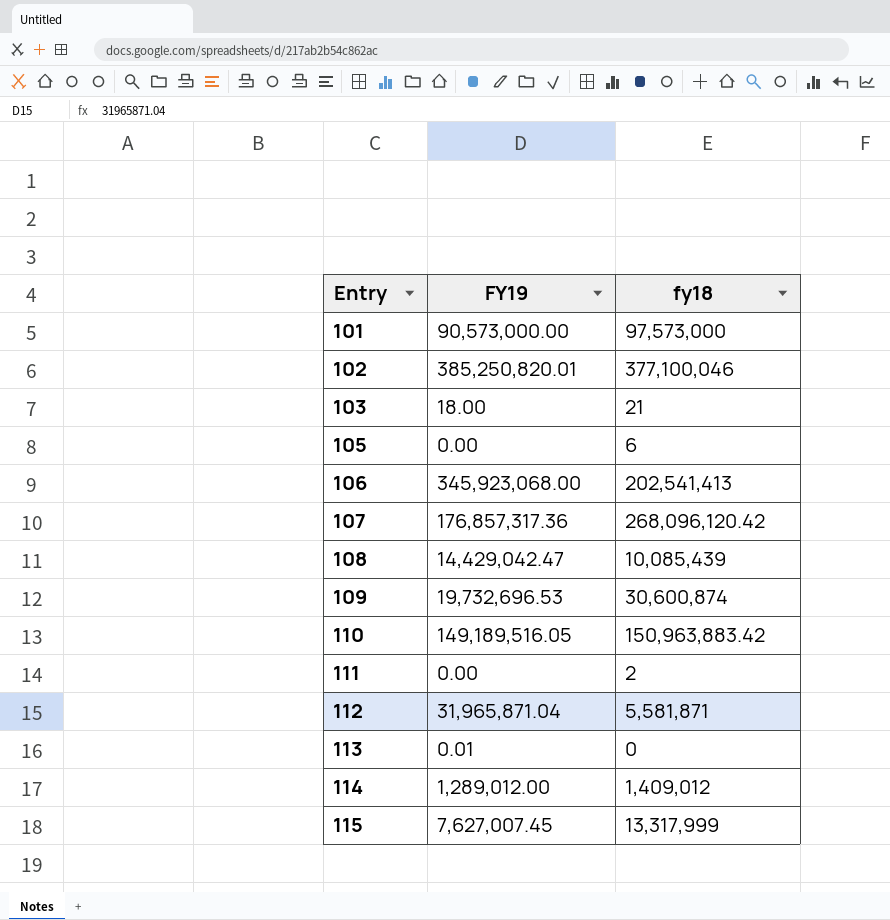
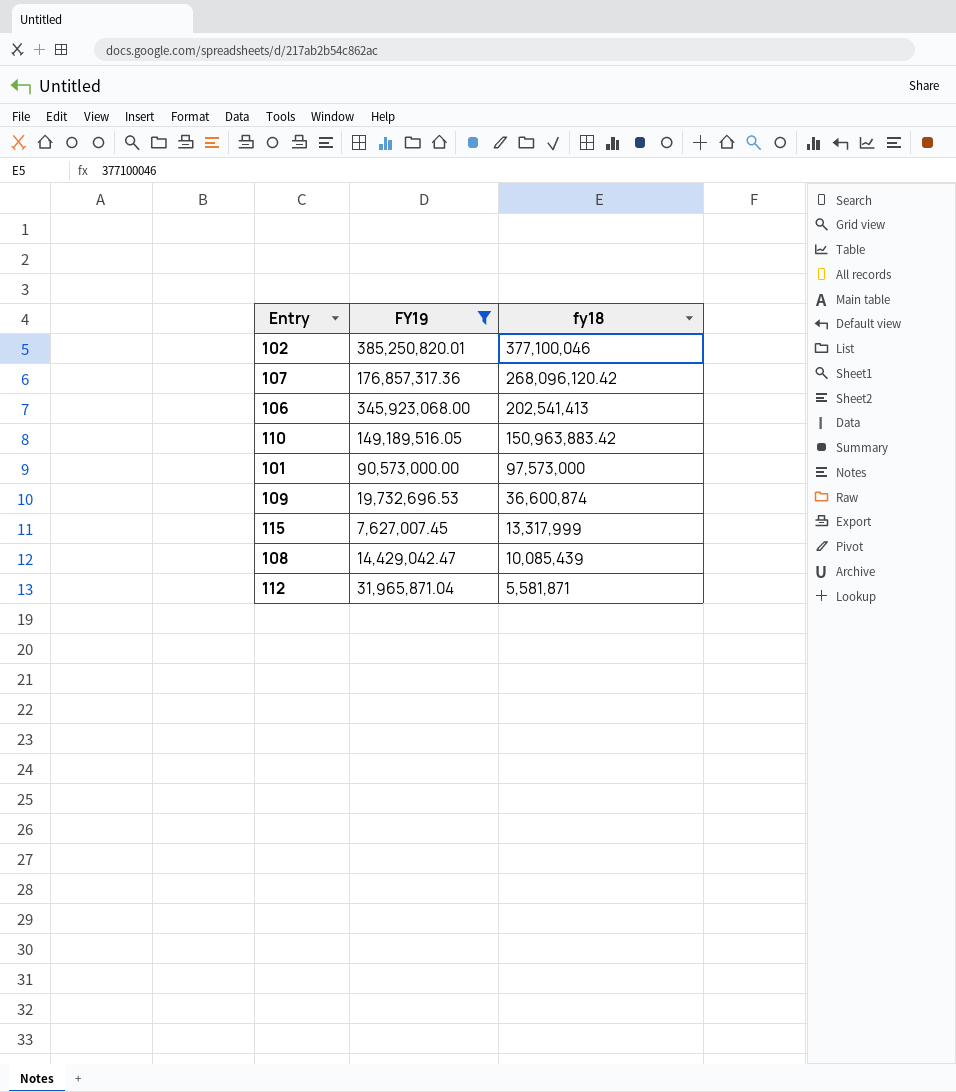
filter: none -> FY19 >= 7,627,007.45
row order: Entry ascending -> fy18 descending
109 | fy18: 30,600,874 -> 36,600,874

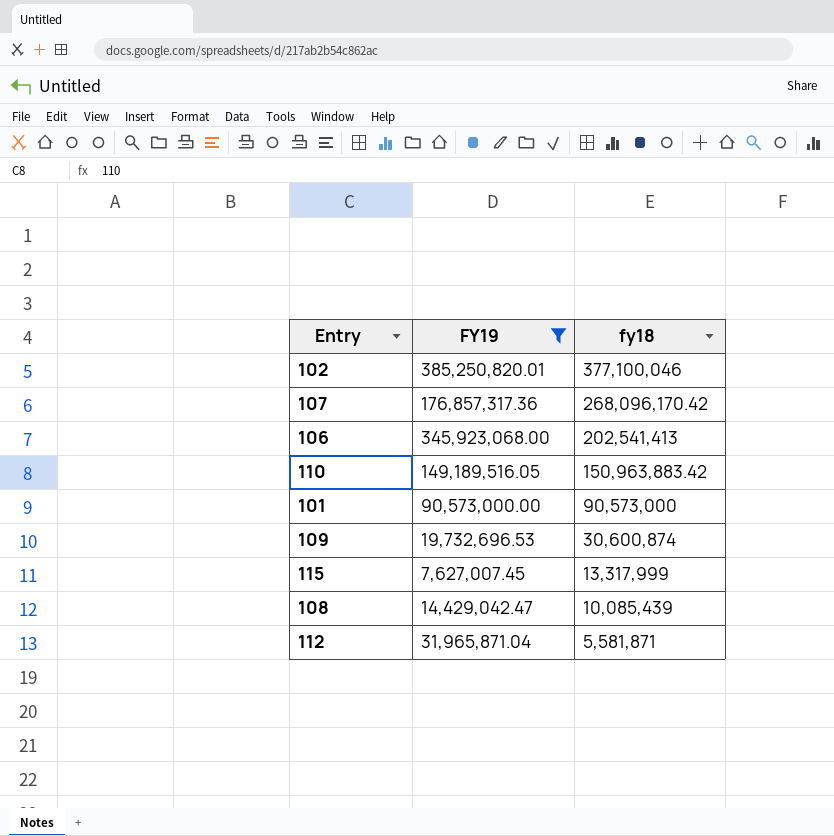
107 | fy18: 268,096,120.42 -> 268,096,170.42
101 | fy18: 97,573,000 -> 90,573,000
109 | fy18: 36,600,874 -> 30,600,874

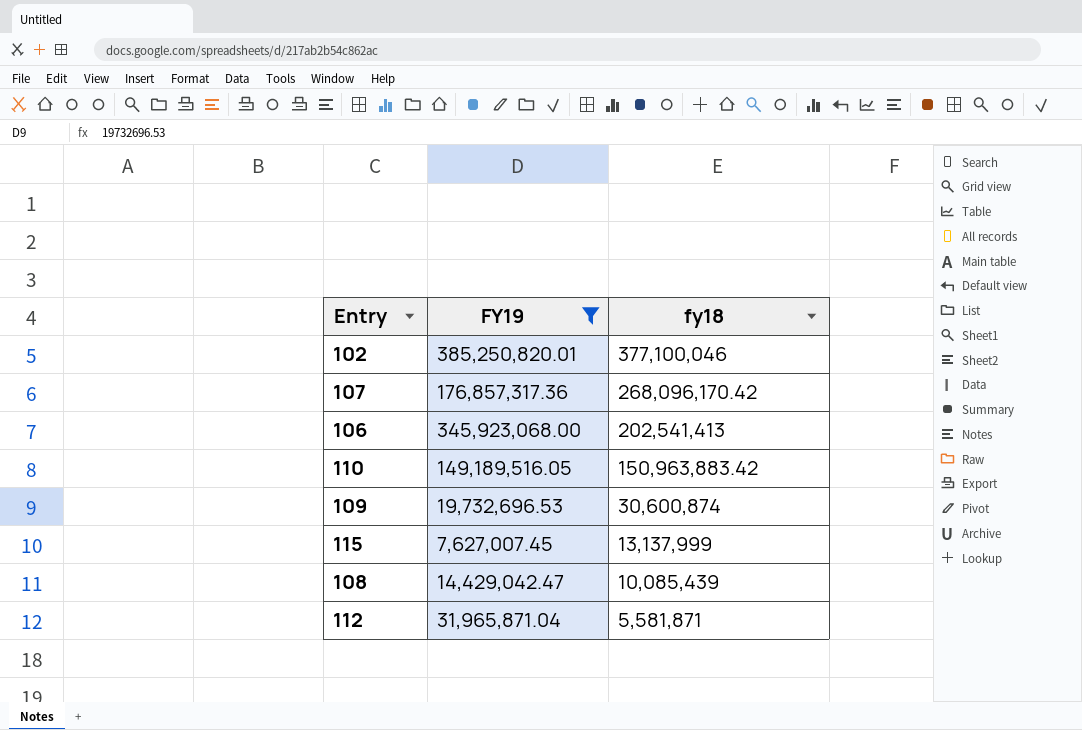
row 101: 90,573,000.00 | 90,573,000 -> none
115 | fy18: 13,317,999 -> 13,137,999

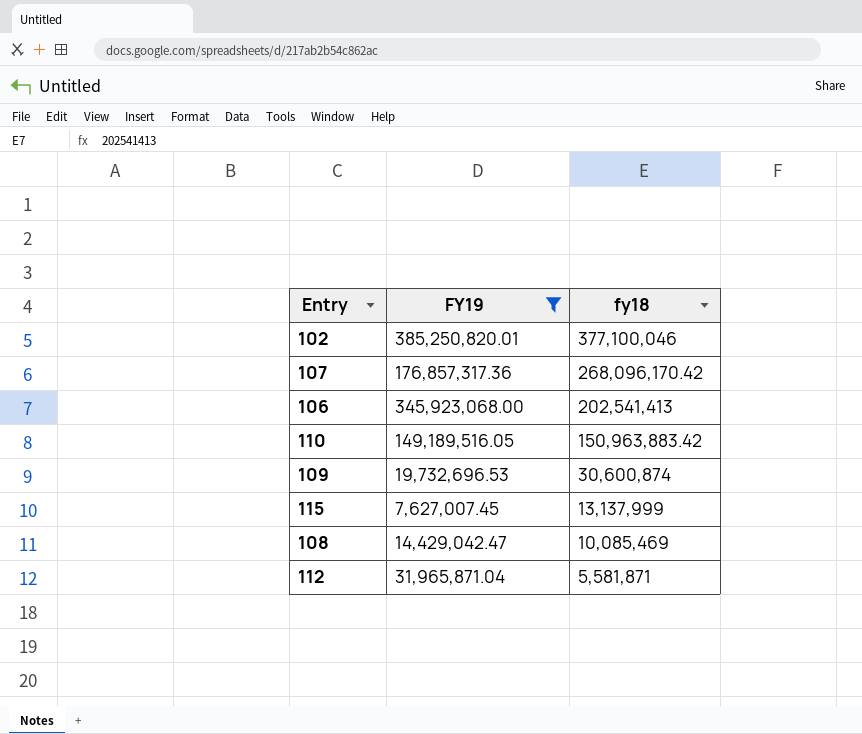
108 | fy18: 10,085,439 -> 10,085,469

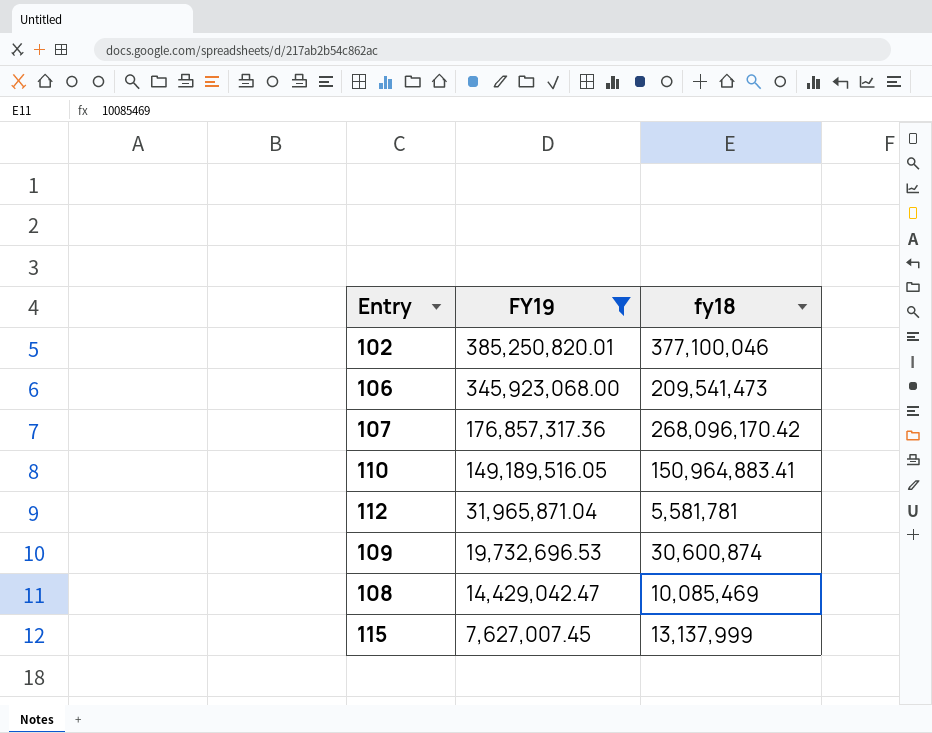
row order: fy18 descending -> FY19 descending
106 | fy18: 202,541,413 -> 209,541,473
110 | fy18: 150,963,883.42 -> 150,964,883.41
112 | fy18: 5,581,871 -> 5,581,781

